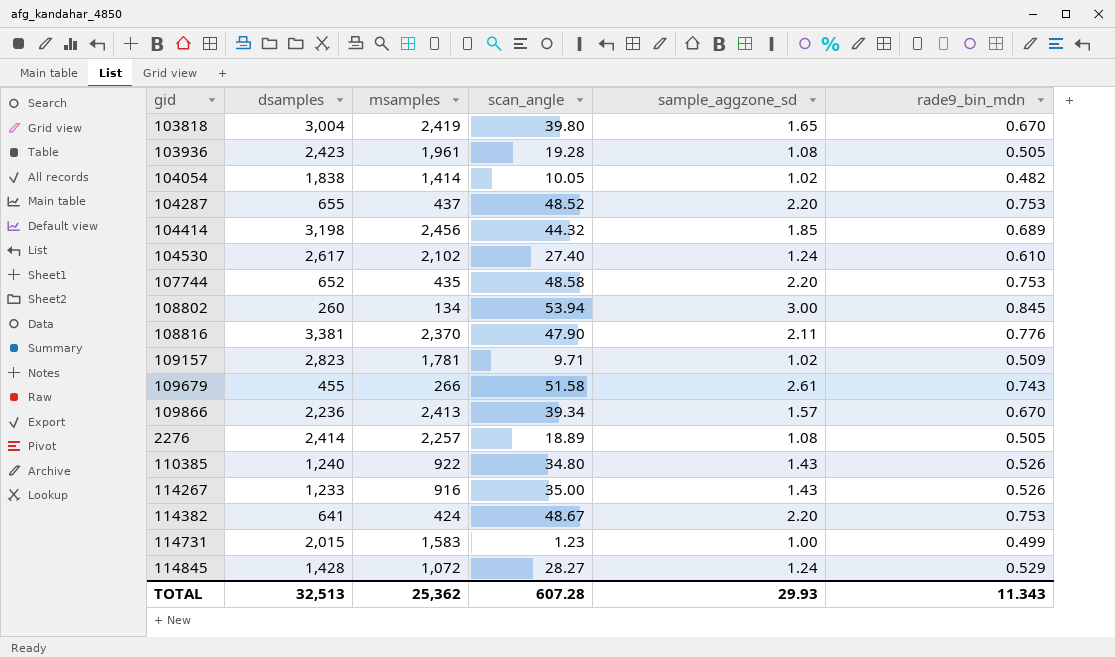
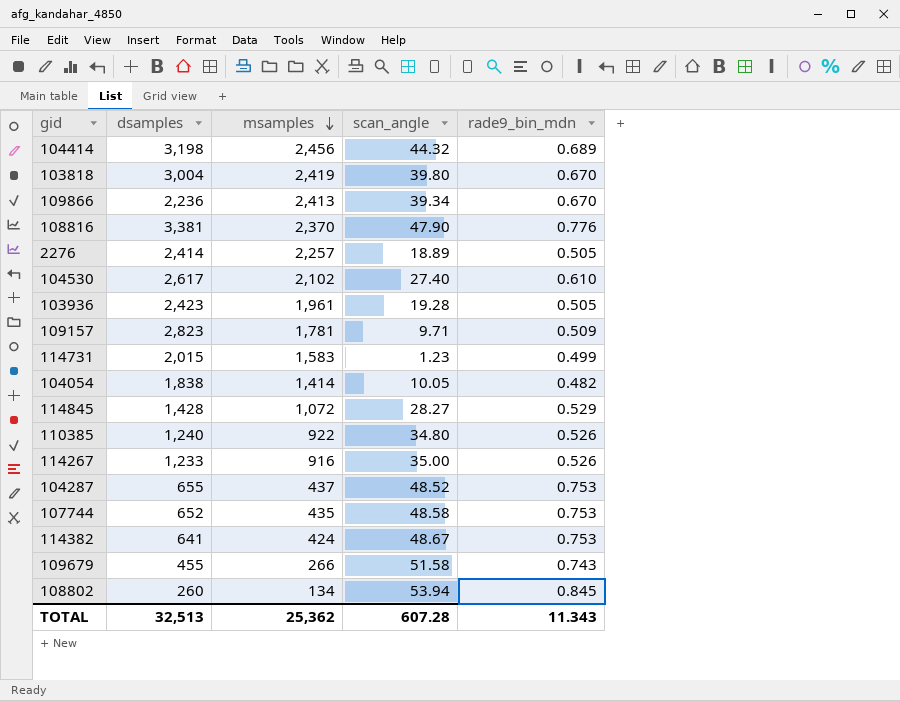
row order: none -> msamples descending
column sample_aggzone_sd | position: 5 -> none

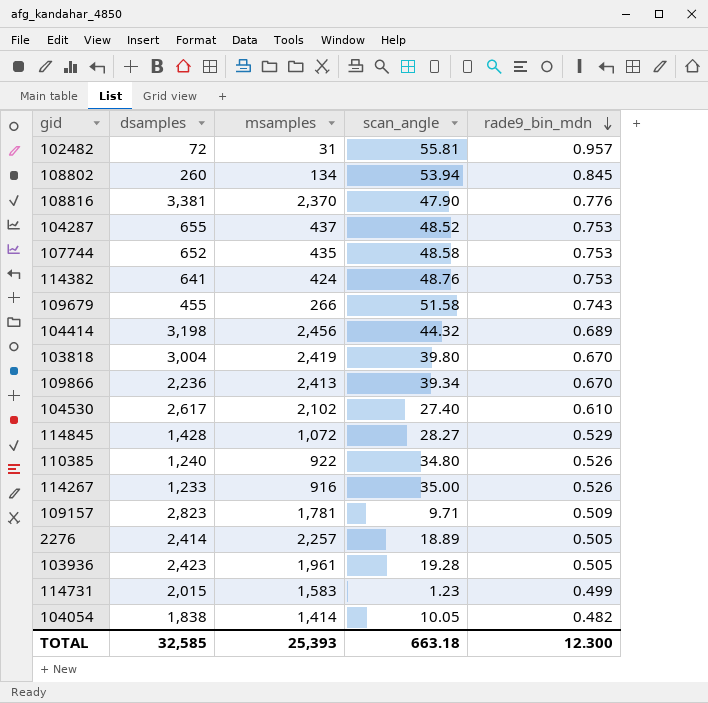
row order: msamples descending -> rade9_bin_mdn descending
row 102482: none -> 72 | 31 | 55.81 | 0.957
114382 | scan_angle: 48.67 -> 48.76
TOTAL | dsamples: 32,513 -> 32,585
TOTAL | msamples: 25,362 -> 25,393
TOTAL | scan_angle: 607.28 -> 663.18
TOTAL | rade9_bin_mdn: 11.343 -> 12.300

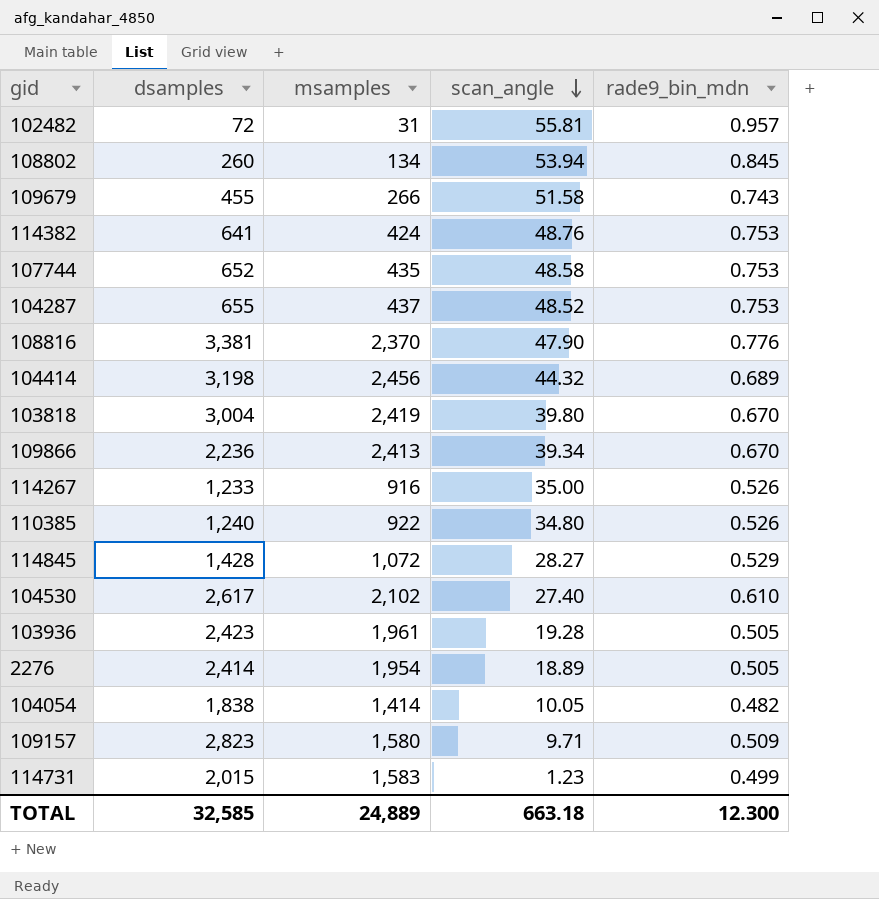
row order: rade9_bin_mdn descending -> scan_angle descending
2276 | msamples: 2,257 -> 1,954
109157 | msamples: 1,781 -> 1,580
TOTAL | msamples: 25,393 -> 24,889

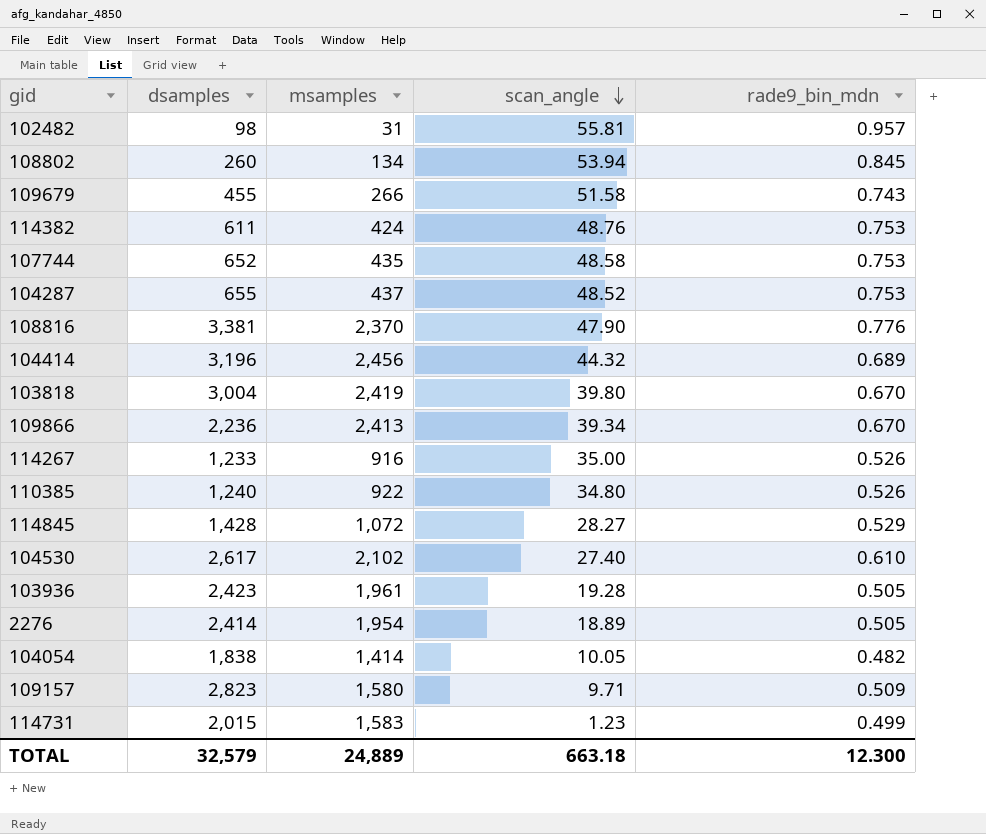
102482 | dsamples: 72 -> 98
114382 | dsamples: 641 -> 611
104414 | dsamples: 3,198 -> 3,196
TOTAL | dsamples: 32,585 -> 32,579

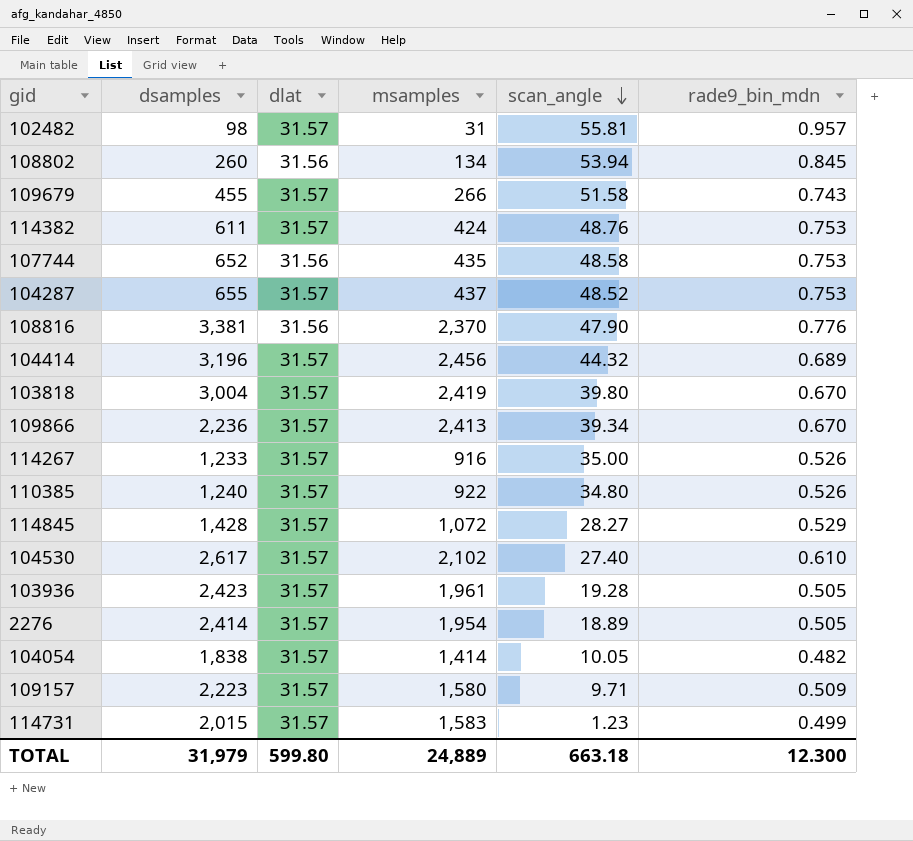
column dlat | position: none -> 3
109157 | dsamples: 2,823 -> 2,223
TOTAL | dsamples: 32,579 -> 31,979

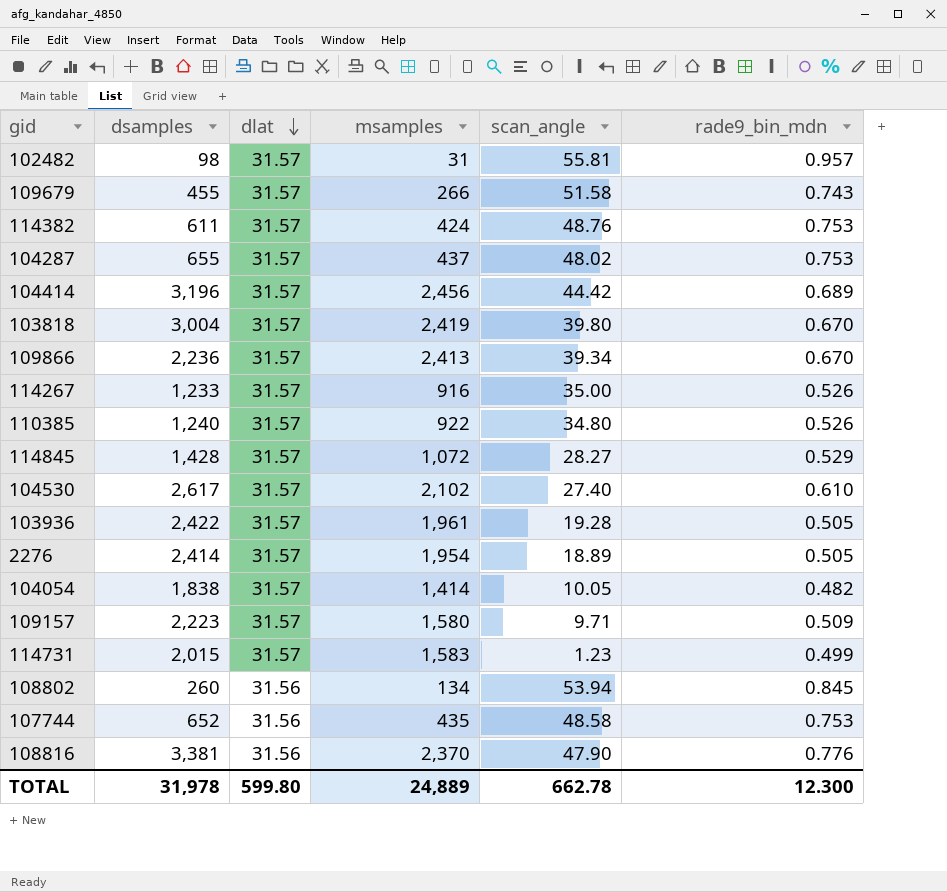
row order: scan_angle descending -> dlat descending
104287 | scan_angle: 48.52 -> 48.02
104414 | scan_angle: 44.32 -> 44.42
103936 | dsamples: 2,423 -> 2,422
TOTAL | dsamples: 31,979 -> 31,978
TOTAL | scan_angle: 663.18 -> 662.78

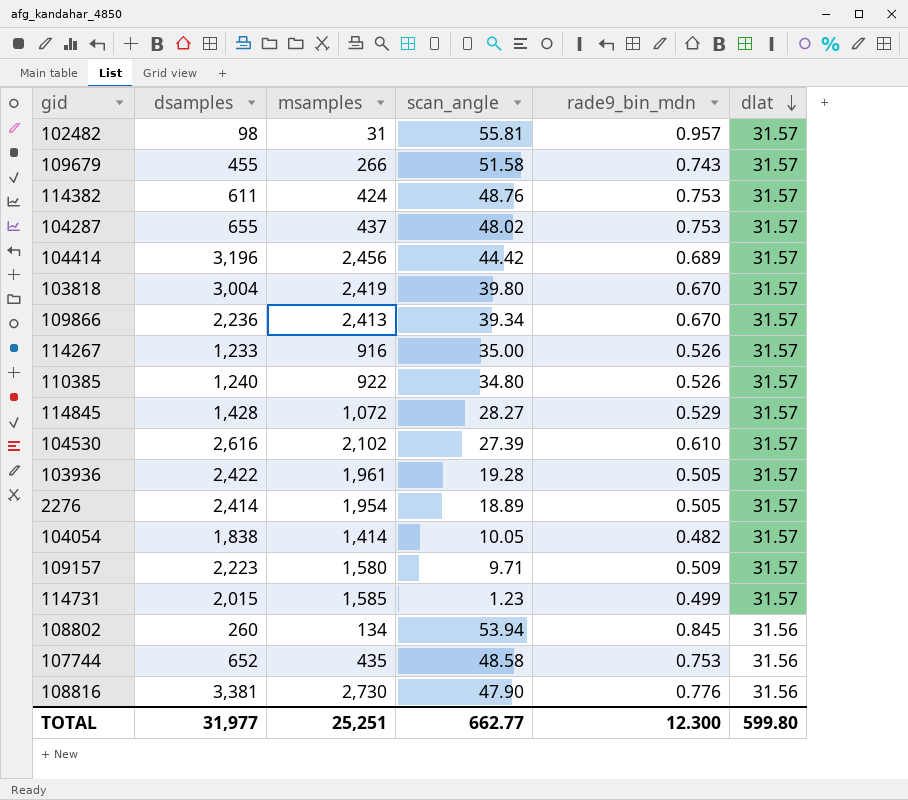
column dlat | position: 3 -> 6
104530 | dsamples: 2,617 -> 2,616
104530 | scan_angle: 27.40 -> 27.39
114731 | msamples: 1,583 -> 1,585
108816 | msamples: 2,370 -> 2,730
TOTAL | dsamples: 31,978 -> 31,977
TOTAL | msamples: 24,889 -> 25,251
TOTAL | scan_angle: 662.78 -> 662.77

